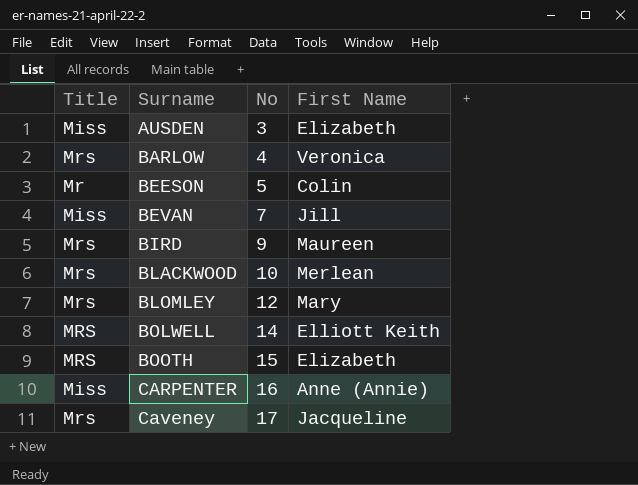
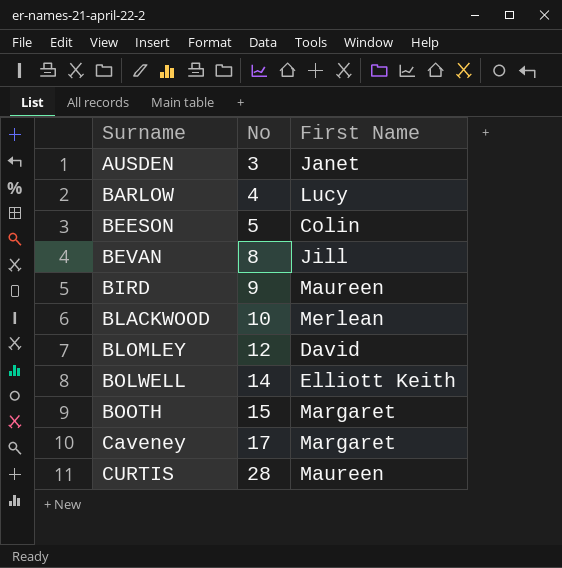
column Title | position: 1 -> none
row CARPENTER: Miss | 16 | Anne (Annie) -> none
AUSDEN | First Name: Elizabeth -> Janet
BARLOW | First Name: Veronica -> Lucy
BEVAN | No: 7 -> 8
BLOMLEY | First Name: Mary -> David
BOOTH | First Name: Elizabeth -> Margaret
Caveney | First Name: Jacqueline -> Margaret
row CURTIS: none -> 28 | Maureen

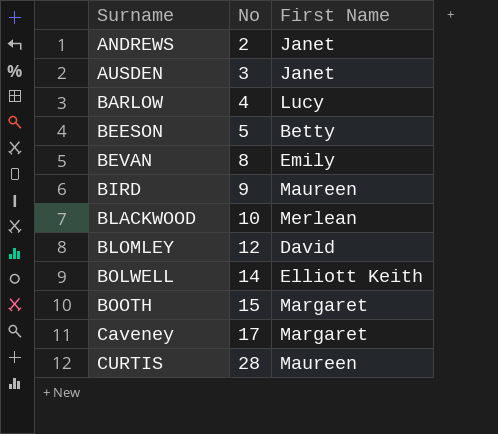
row ANDREWS: none -> 2 | Janet
BEESON | First Name: Colin -> Betty
BEVAN | First Name: Jill -> Emily

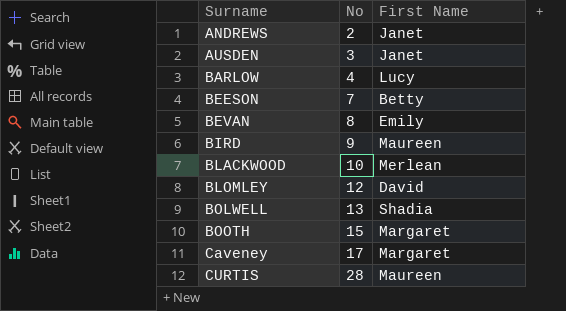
BEESON | No: 5 -> 7
BOLWELL | No: 14 -> 13
BOLWELL | First Name: Elliott Keith -> Shadia

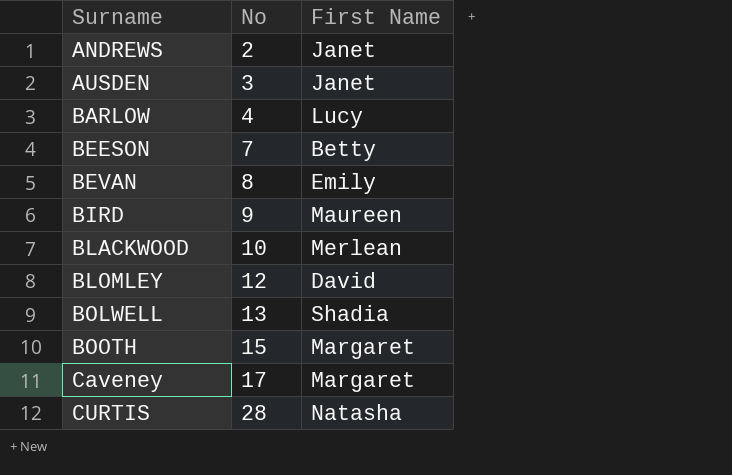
CURTIS | First Name: Maureen -> Natasha

